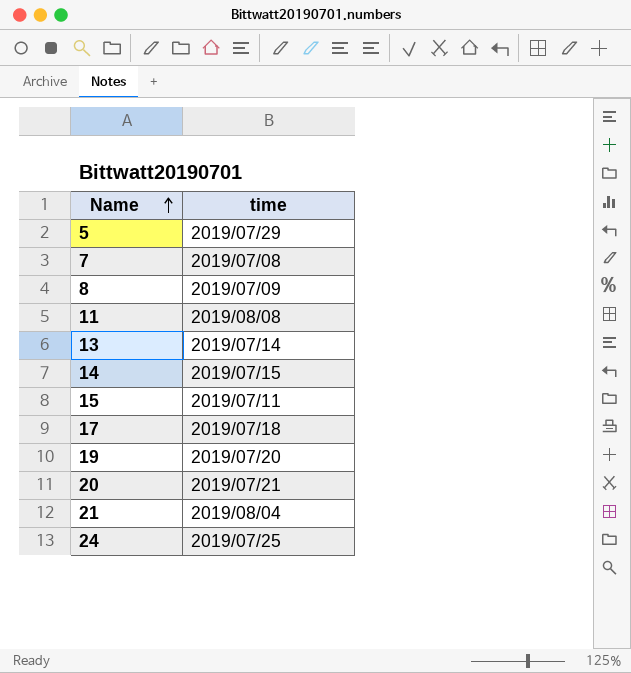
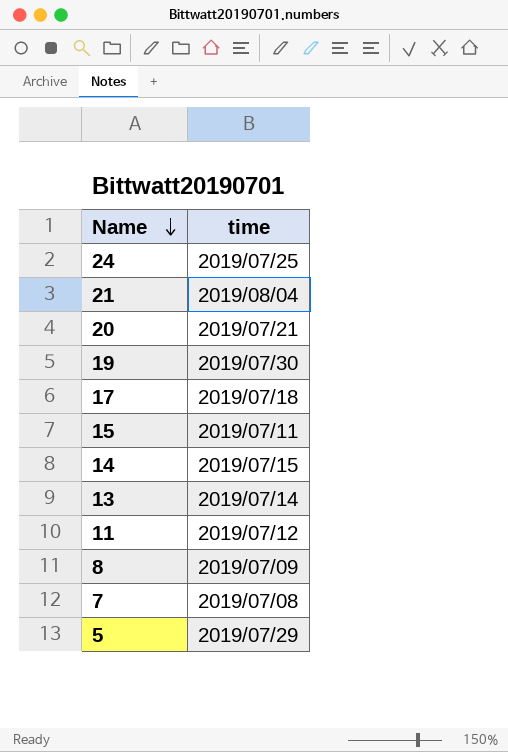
row order: Name ascending -> Name descending
19 | time: 2019/07/20 -> 2019/07/30
11 | time: 2019/08/08 -> 2019/07/12

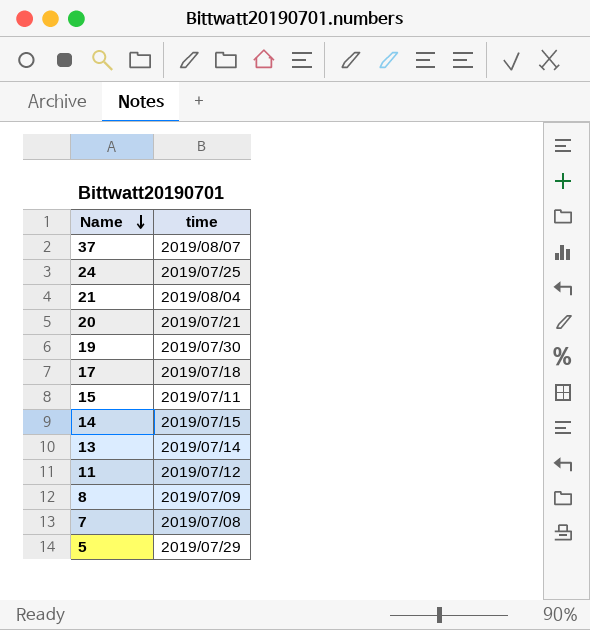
row 37: none -> 2019/08/07

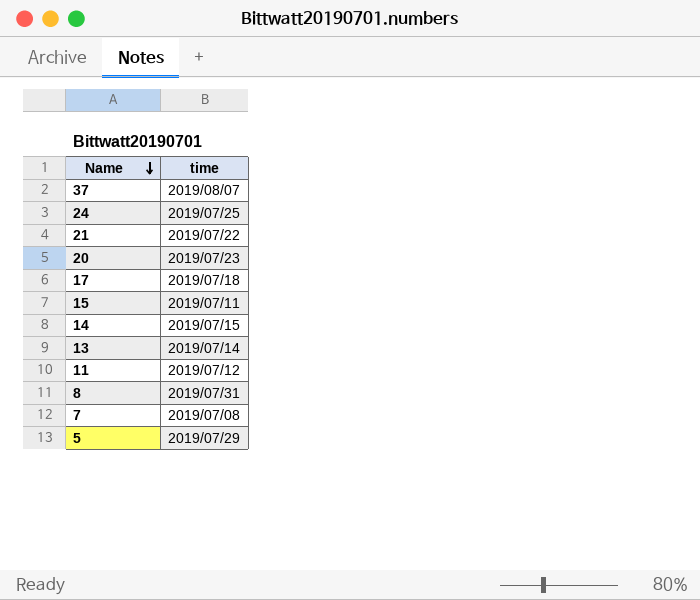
row 19: 2019/07/30 -> none
21 | time: 2019/08/04 -> 2019/07/22
20 | time: 2019/07/21 -> 2019/07/23
8 | time: 2019/07/09 -> 2019/07/31

